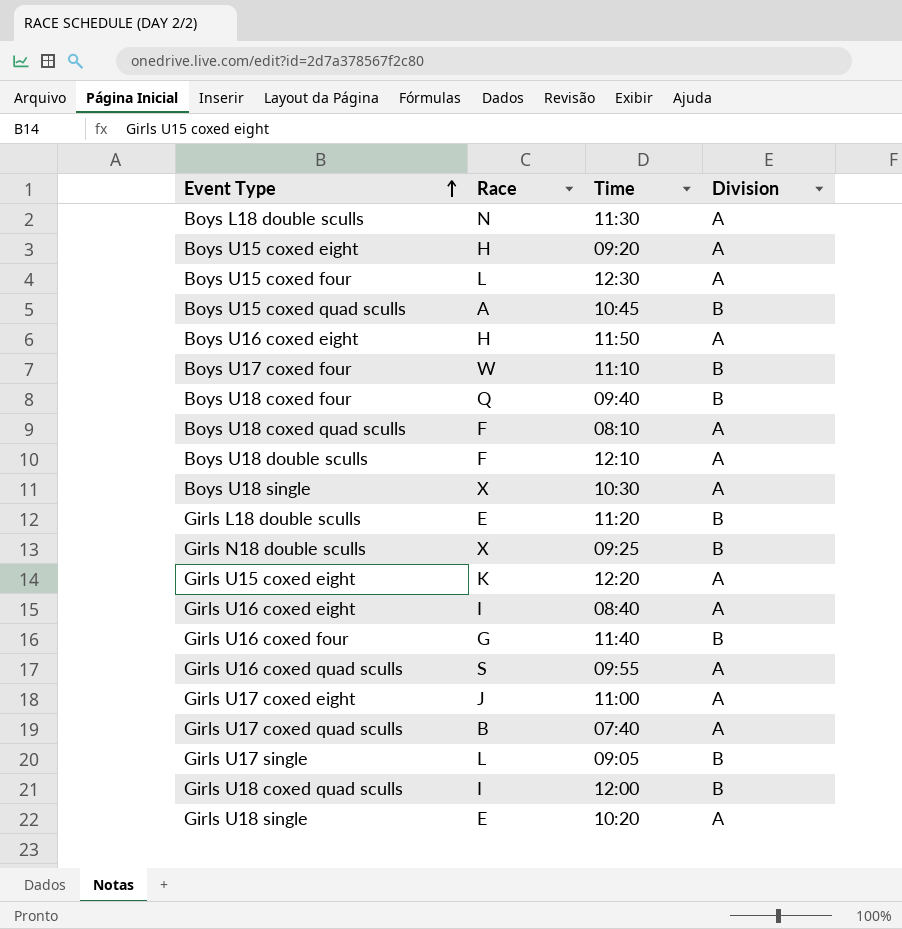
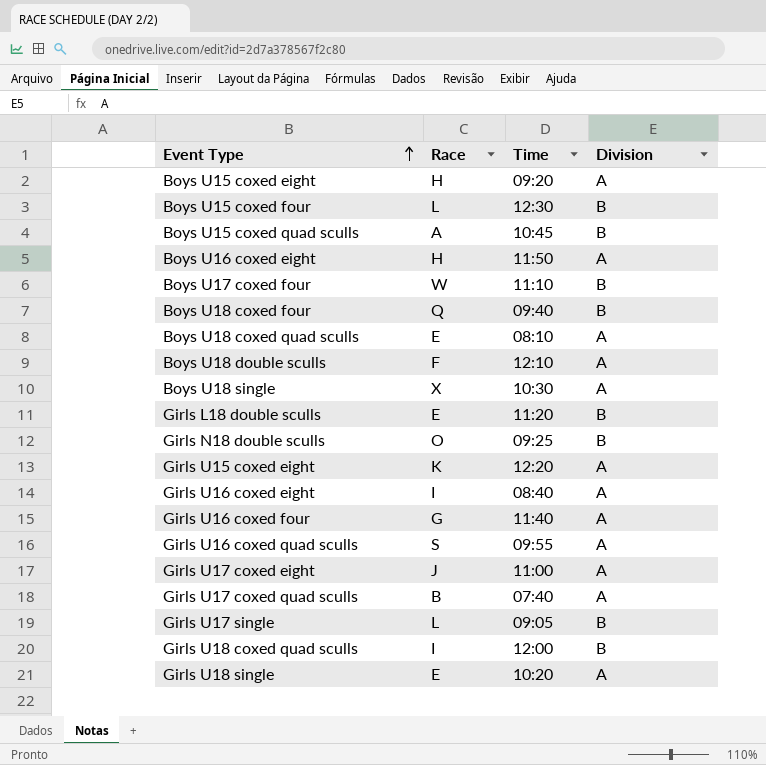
row Boys L18 double sculls: N | 11:30 | A -> none
Boys U15 coxed four | Division: A -> B
Boys U18 coxed quad sculls | Race: F -> E
Girls N18 double sculls | Race: X -> O
Girls U16 coxed four | Division: B -> A

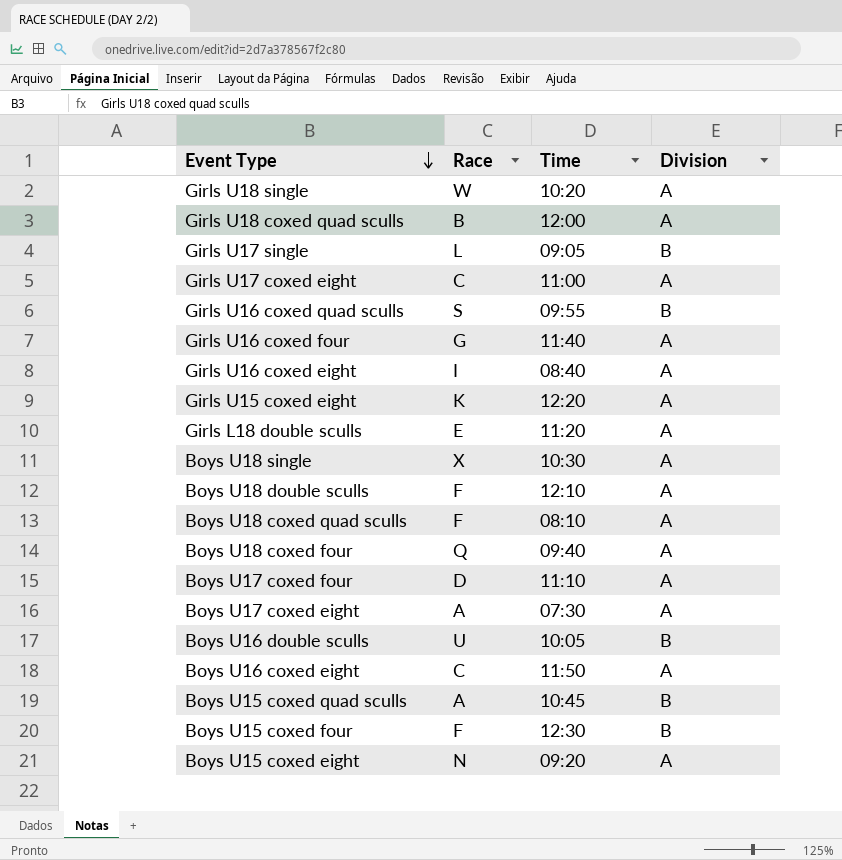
row order: Event Type ascending -> Event Type descending
row Girls N18 double sculls: O | 09:25 | B -> none
row Girls U17 coxed quad sculls: B | 07:40 | A -> none
Girls U18 single | Race: E -> W
Girls U18 coxed quad sculls | Race: I -> B
Girls U18 coxed quad sculls | Division: B -> A
Girls U17 coxed eight | Race: J -> C
Girls U16 coxed quad sculls | Division: A -> B
Girls L18 double sculls | Division: B -> A
Boys U18 coxed quad sculls | Race: E -> F
Boys U18 coxed four | Division: B -> A
Boys U17 coxed four | Race: W -> D
Boys U17 coxed four | Division: B -> A
row Boys U17 coxed eight: none -> A | 07:30 | A
row Boys U16 double sculls: none -> U | 10:05 | B
Boys U16 coxed eight | Race: H -> C
Boys U15 coxed four | Race: L -> F
Boys U15 coxed eight | Race: H -> N

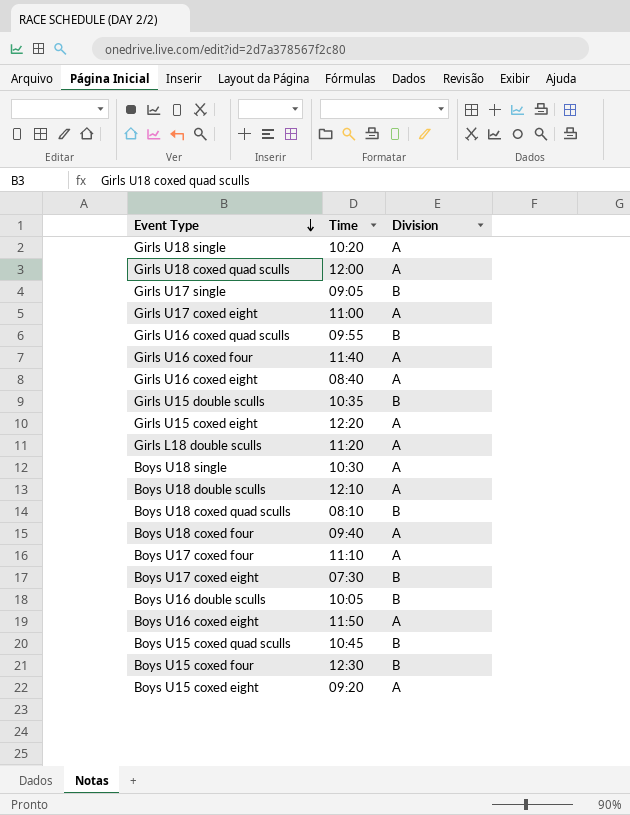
column Race | position: 2 -> none
row Girls U15 double sculls: none -> 10:35 | B
Boys U18 coxed quad sculls | Division: A -> B
Boys U17 coxed eight | Division: A -> B

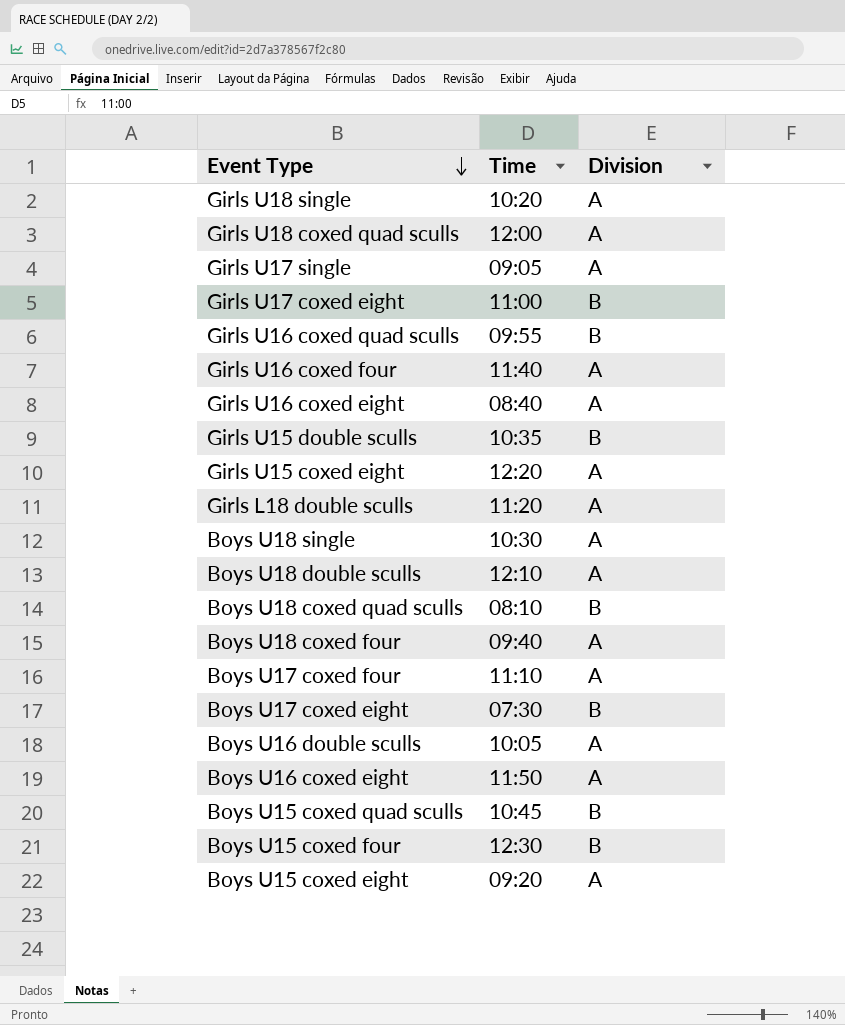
Girls U17 single | Division: B -> A
Girls U17 coxed eight | Division: A -> B
Boys U16 double sculls | Division: B -> A

